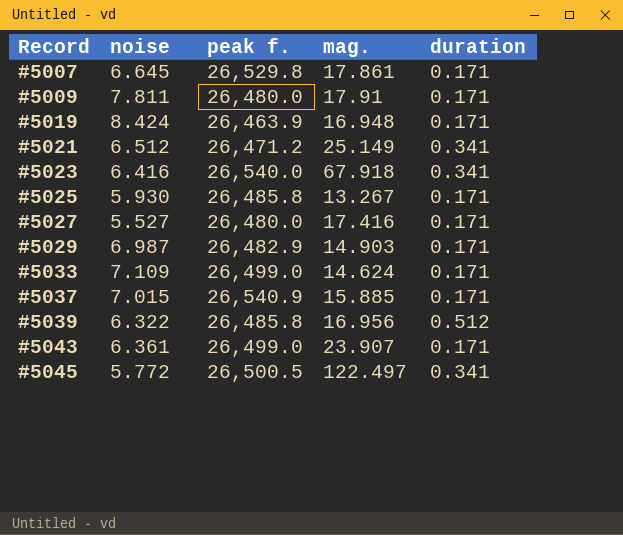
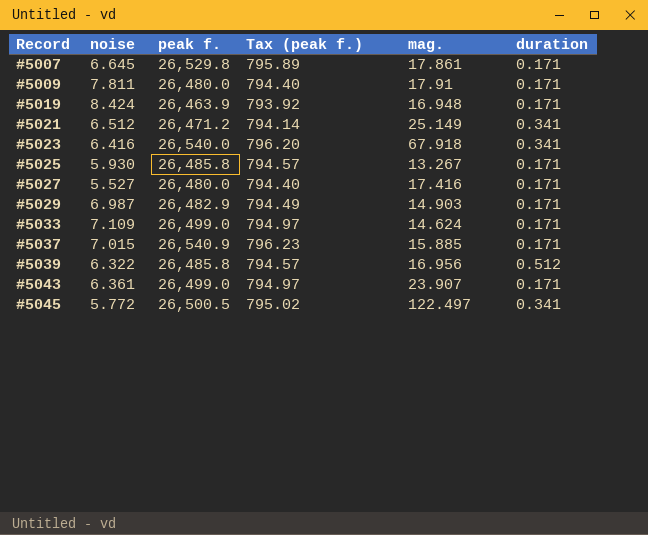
column Tax (peak f.) | formula: none -> [peak f.] * 0.03

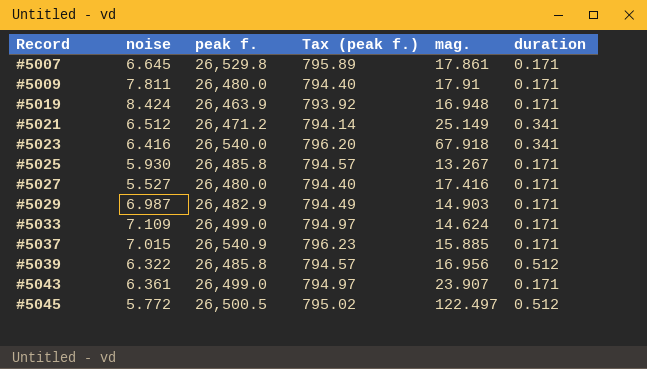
#5045 | duration: 0.341 -> 0.512

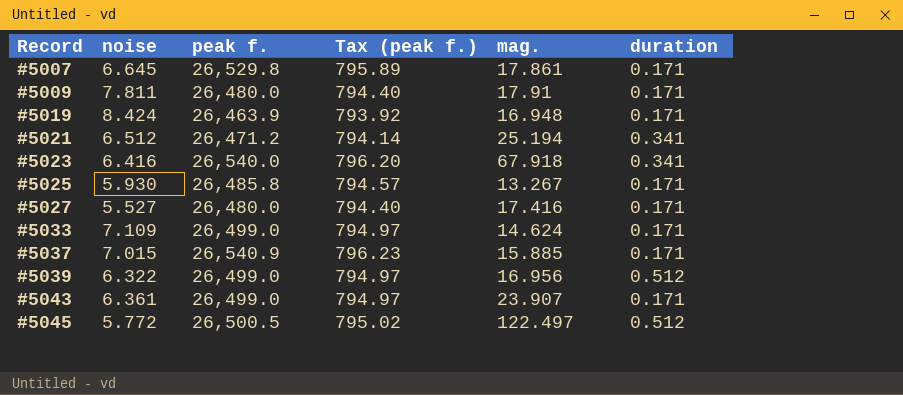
row #5029: 6.987 | 26,482.9 | 794.49 | 14.903 | 0.171 -> none
#5021 | mag.: 25.149 -> 25.194
#5039 | peak f.: 26,485.8 -> 26,499.0
#5039 | Tax (peak f.): 794.57 -> 794.97

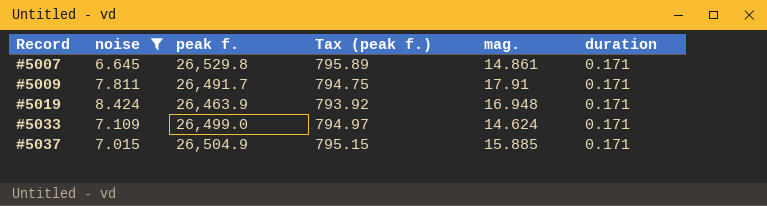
filter: none -> noise >= 6.645
#5007 | mag.: 17.861 -> 14.861
#5009 | peak f.: 26,480.0 -> 26,491.7
#5009 | Tax (peak f.): 794.40 -> 794.75
#5037 | peak f.: 26,540.9 -> 26,504.9
#5037 | Tax (peak f.): 796.23 -> 795.15

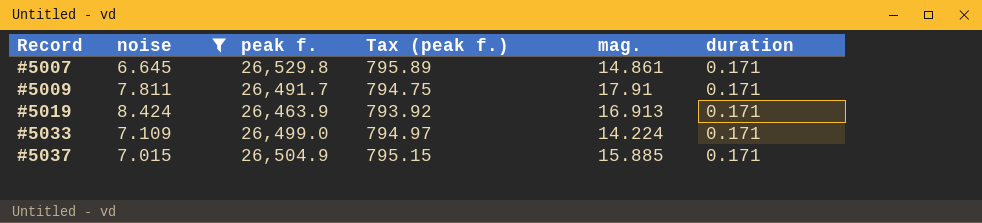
#5019 | mag.: 16.948 -> 16.913
#5033 | mag.: 14.624 -> 14.224

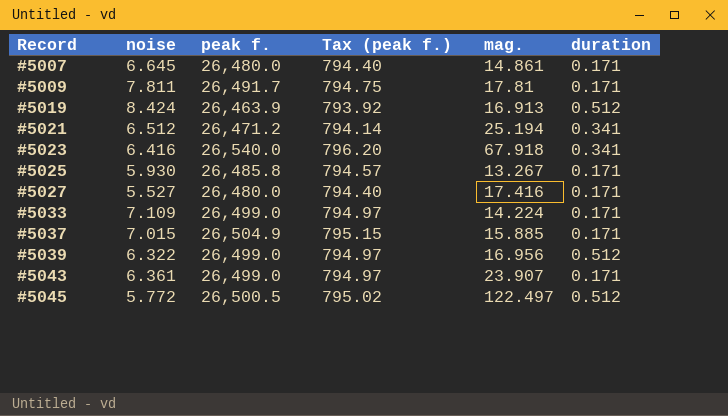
filter: noise >= 6.645 -> none
#5007 | peak f.: 26,529.8 -> 26,480.0
#5007 | Tax (peak f.): 795.89 -> 794.40
#5009 | mag.: 17.91 -> 17.81
#5019 | duration: 0.171 -> 0.512

